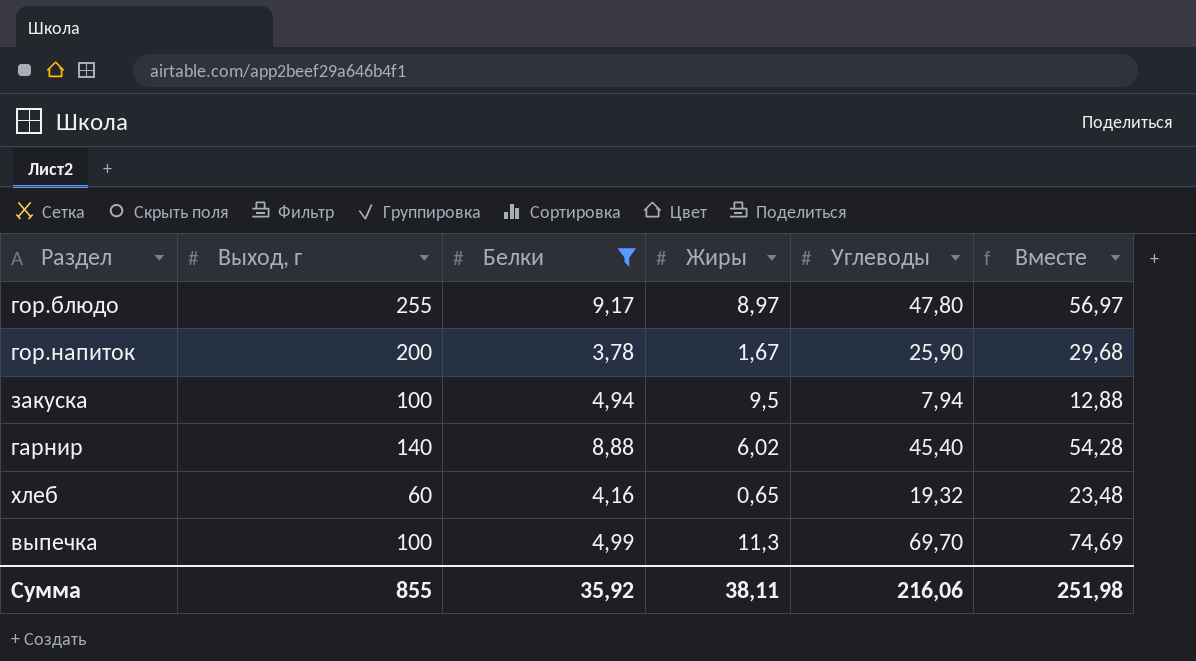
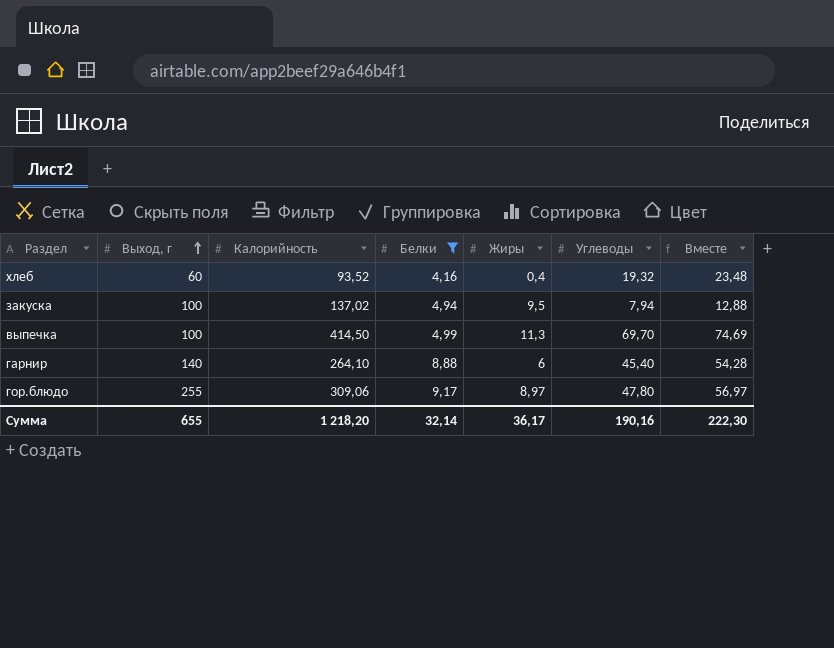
row order: none -> Выход, г ascending
column Калорийность | position: none -> 3
row гор.напиток: 200 | 3,78 | 1,67 | 25,90 | 29,68 -> none
хлеб | Жиры: 0,65 -> 0,4
гарнир | Жиры: 6,02 -> 6
Сумма | Выход, г: 855 -> 655
Сумма | Белки: 35,92 -> 32,14
Сумма | Жиры: 38,11 -> 36,17
Сумма | Углеводы: 216,06 -> 190,16
Сумма | Вместе: 251,98 -> 222,30

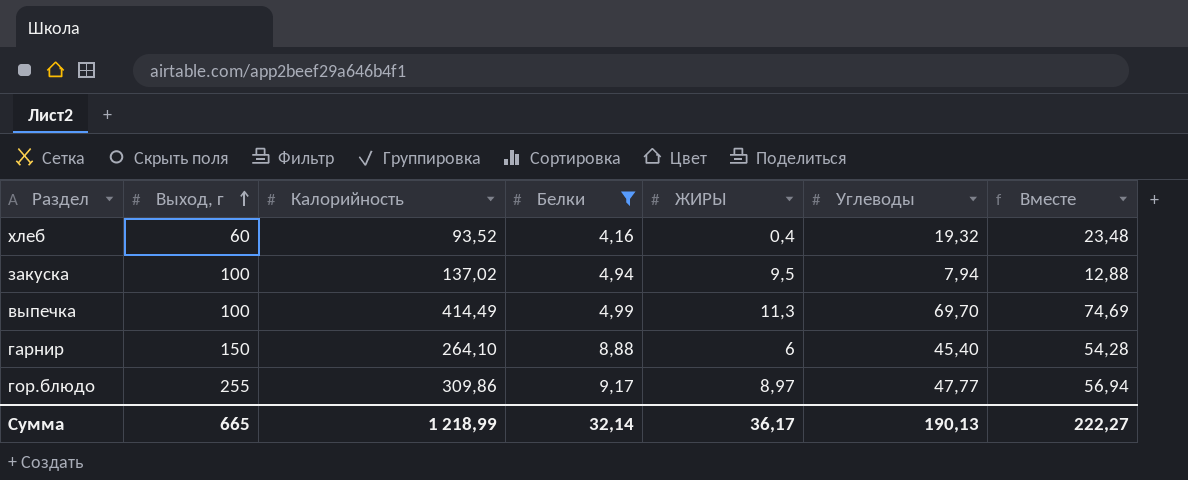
column name: Жиры -> ЖИРЫ
выпечка | Калорийность: 414,50 -> 414,49
гарнир | Выход, г: 140 -> 150
гор.блюдо | Калорийность: 309,06 -> 309,86
гор.блюдо | Углеводы: 47,80 -> 47,77
гор.блюдо | Вместе: 56,97 -> 56,94
Сумма | Выход, г: 655 -> 665
Сумма | Калорийность: 1 218,20 -> 1 218,99
Сумма | Углеводы: 190,16 -> 190,13
Сумма | Вместе: 222,30 -> 222,27

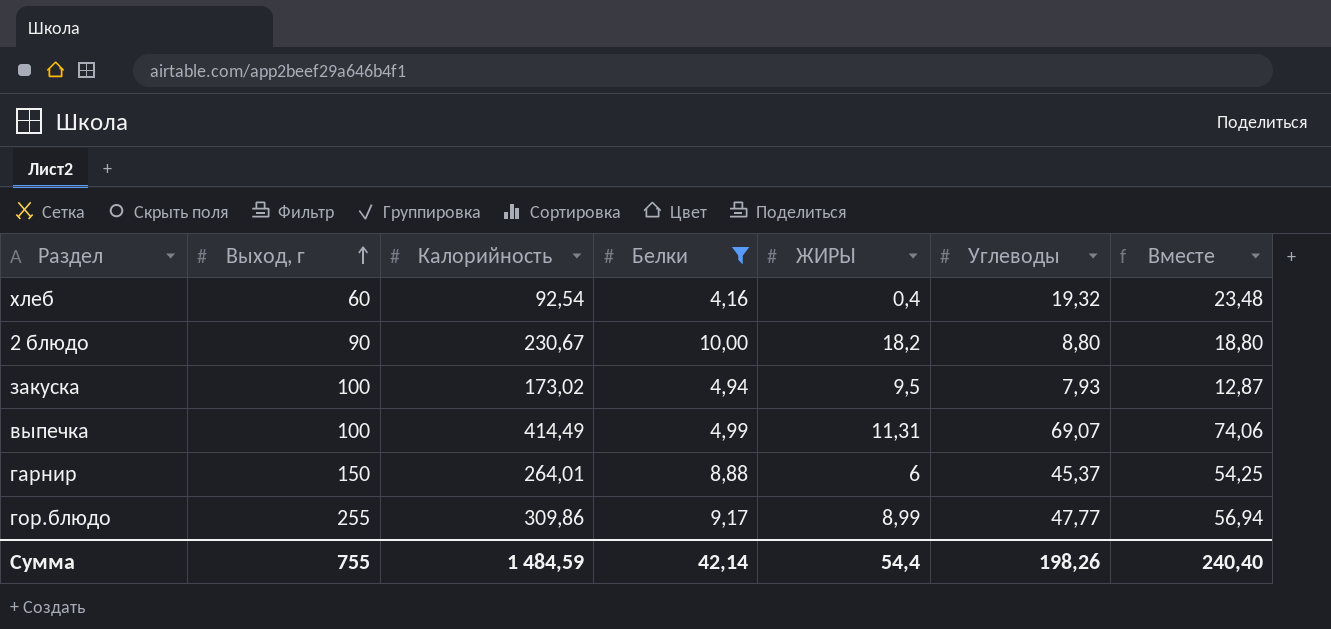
хлеб | Калорийность: 93,52 -> 92,54
row 2 блюдо: none -> 90 | 230,67 | 10,00 | 18,2 | 8,80 | 18,80
закуска | Калорийность: 137,02 -> 173,02
закуска | Углеводы: 7,94 -> 7,93
закуска | Вместе: 12,88 -> 12,87
выпечка | ЖИРЫ: 11,3 -> 11,31
выпечка | Углеводы: 69,70 -> 69,07
выпечка | Вместе: 74,69 -> 74,06
гарнир | Калорийность: 264,10 -> 264,01
гарнир | Углеводы: 45,40 -> 45,37
гарнир | Вместе: 54,28 -> 54,25
гор.блюдо | ЖИРЫ: 8,97 -> 8,99
Сумма | Выход, г: 665 -> 755
Сумма | Калорийность: 1 218,99 -> 1 484,59
Сумма | Белки: 32,14 -> 42,14
Сумма | ЖИРЫ: 36,17 -> 54,4
Сумма | Углеводы: 190,13 -> 198,26
Сумма | Вместе: 222,27 -> 240,40

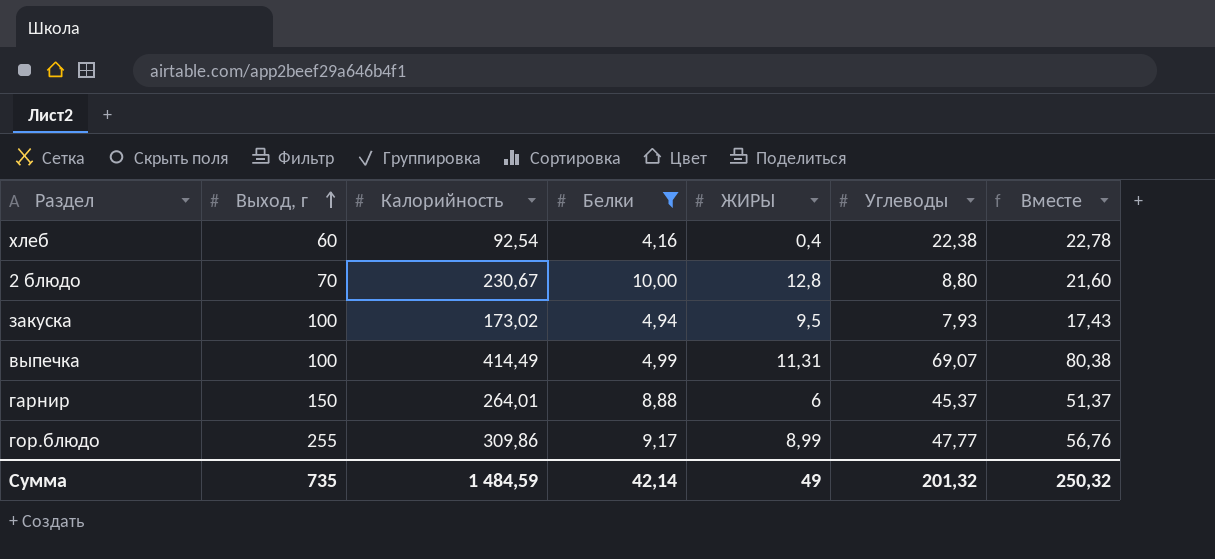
column Вместе | formula: [Белки] + [Углеводы] -> [ЖИРЫ] + [Углеводы]
хлеб | Углеводы: 19,32 -> 22,38
2 блюдо | Выход, г: 90 -> 70
2 блюдо | ЖИРЫ: 18,2 -> 12,8
Сумма | Выход, г: 755 -> 735
Сумма | ЖИРЫ: 54,4 -> 49
Сумма | Углеводы: 198,26 -> 201,32
Сумма | Вместе: 240,40 -> 250,32

